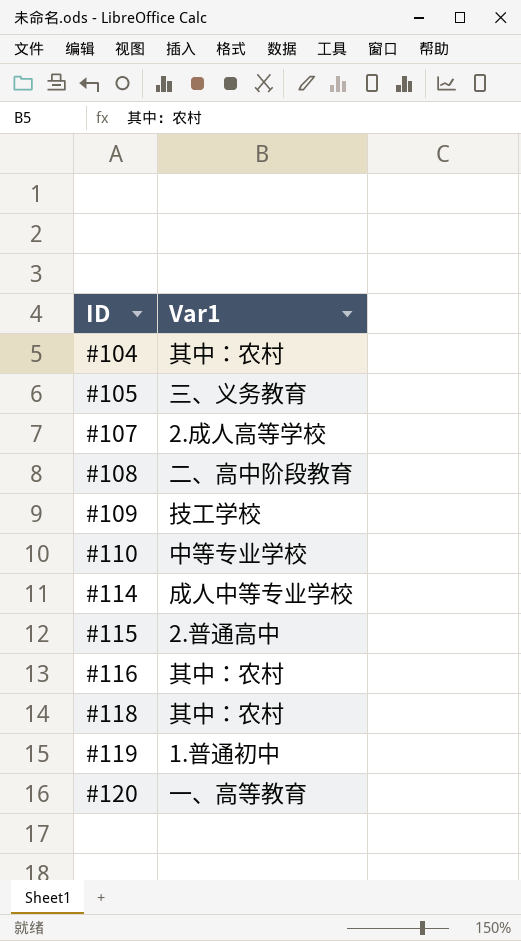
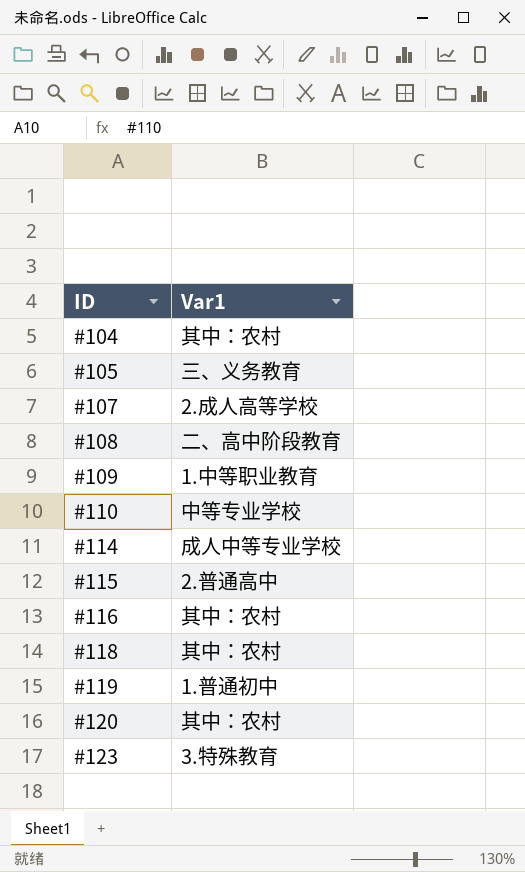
#109 | Var1: 技工学校 -> 1.中等职业教育
#120 | Var1: 一、高等教育 -> 其中：农村
row #123: none -> 3.特殊教育

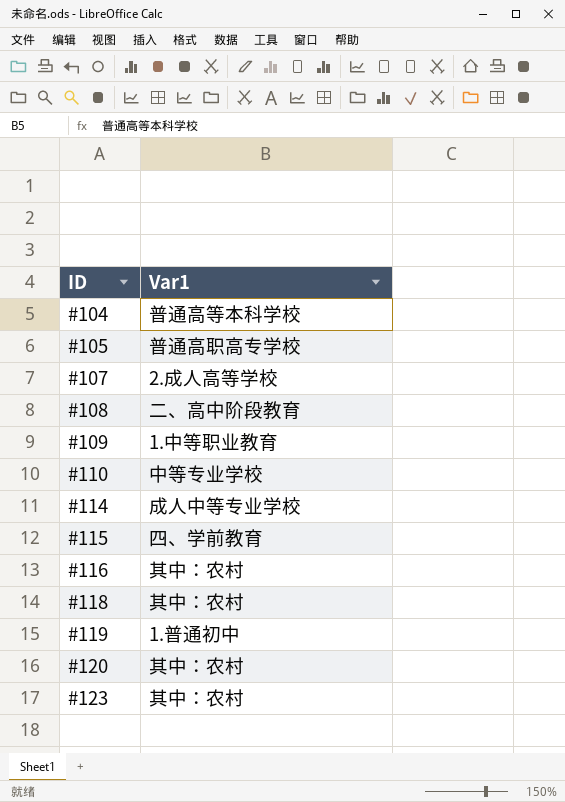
#104 | Var1: 其中：农村 -> 普通高等本科学校
#105 | Var1: 三、义务教育 -> 普通高职高专学校
#115 | Var1: 2.普通高中 -> 四、学前教育
#123 | Var1: 3.特殊教育 -> 其中：农村

